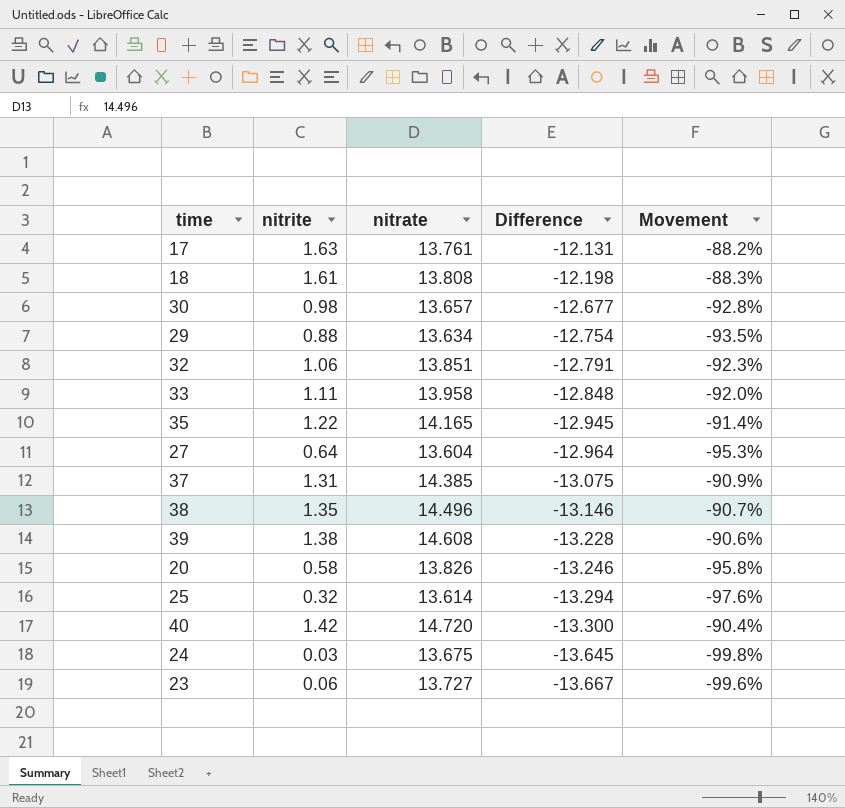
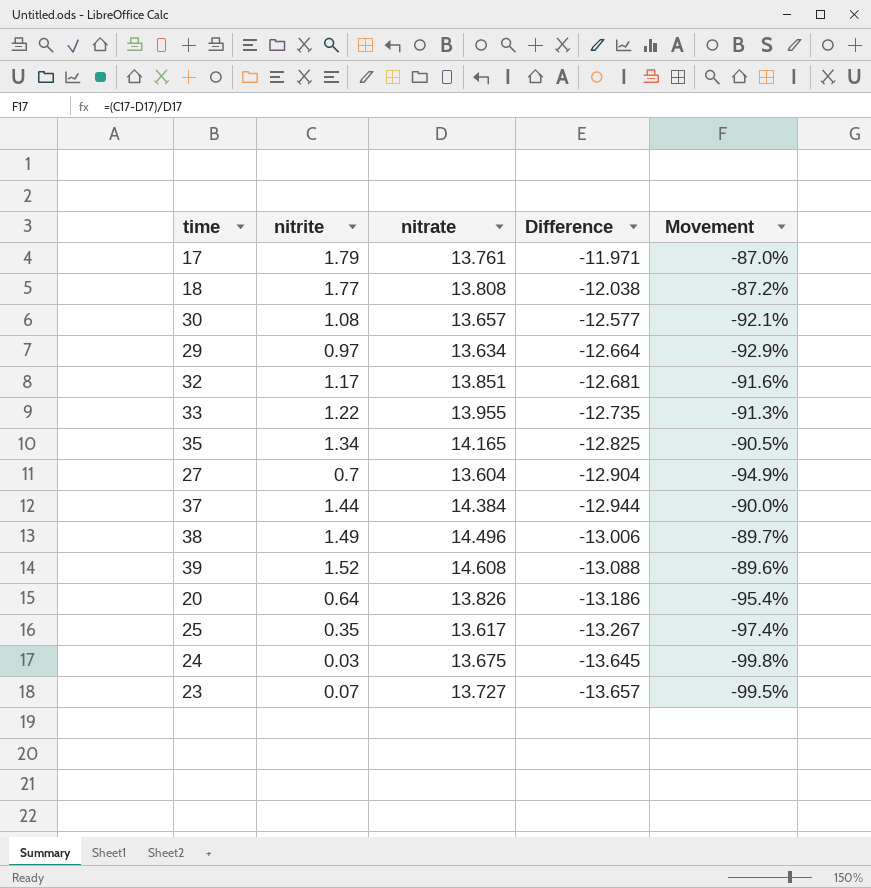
row 40: 1.42 | 14.720 | -13.300 | -90.4% -> none
17 | nitrite: 1.63 -> 1.79
17 | Difference: -12.131 -> -11.971
17 | Movement: -88.2% -> -87.0%
18 | nitrite: 1.61 -> 1.77
18 | Difference: -12.198 -> -12.038
18 | Movement: -88.3% -> -87.2%
30 | nitrite: 0.98 -> 1.08
30 | Difference: -12.677 -> -12.577
30 | Movement: -92.8% -> -92.1%
29 | nitrite: 0.88 -> 0.97
29 | Difference: -12.754 -> -12.664
29 | Movement: -93.5% -> -92.9%
32 | nitrite: 1.06 -> 1.17
32 | Difference: -12.791 -> -12.681
32 | Movement: -92.3% -> -91.6%
33 | nitrite: 1.11 -> 1.22
33 | nitrate: 13.958 -> 13.955
33 | Difference: -12.848 -> -12.735
33 | Movement: -92.0% -> -91.3%
35 | nitrite: 1.22 -> 1.34
35 | Difference: -12.945 -> -12.825
35 | Movement: -91.4% -> -90.5%
27 | nitrite: 0.64 -> 0.7
27 | Difference: -12.964 -> -12.904
27 | Movement: -95.3% -> -94.9%
37 | nitrite: 1.31 -> 1.44
37 | nitrate: 14.385 -> 14.384
37 | Difference: -13.075 -> -12.944
37 | Movement: -90.9% -> -90.0%
38 | nitrite: 1.35 -> 1.49
38 | Difference: -13.146 -> -13.006
38 | Movement: -90.7% -> -89.7%
39 | nitrite: 1.38 -> 1.52
39 | Difference: -13.228 -> -13.088
39 | Movement: -90.6% -> -89.6%
20 | nitrite: 0.58 -> 0.64
20 | Difference: -13.246 -> -13.186
20 | Movement: -95.8% -> -95.4%
25 | nitrite: 0.32 -> 0.35
25 | nitrate: 13.614 -> 13.617
25 | Difference: -13.294 -> -13.267
25 | Movement: -97.6% -> -97.4%
23 | nitrite: 0.06 -> 0.07
23 | Difference: -13.667 -> -13.657
23 | Movement: -99.6% -> -99.5%

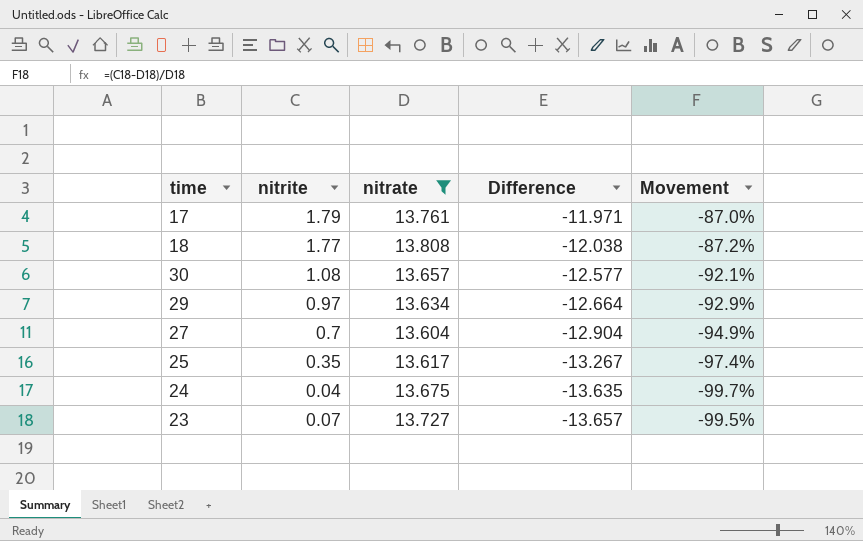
filter: none -> nitrate <= 13.808
24 | nitrite: 0.03 -> 0.04
24 | Difference: -13.645 -> -13.635
24 | Movement: -99.8% -> -99.7%

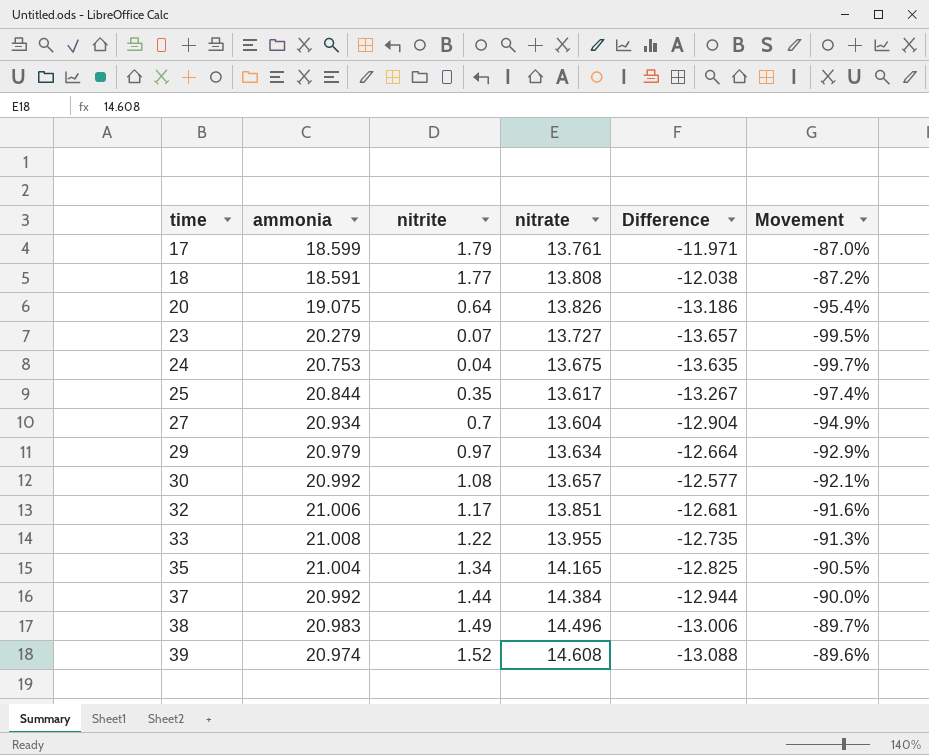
filter: nitrate <= 13.808 -> none
row order: Difference descending -> time ascending
column ammonia | position: none -> 2

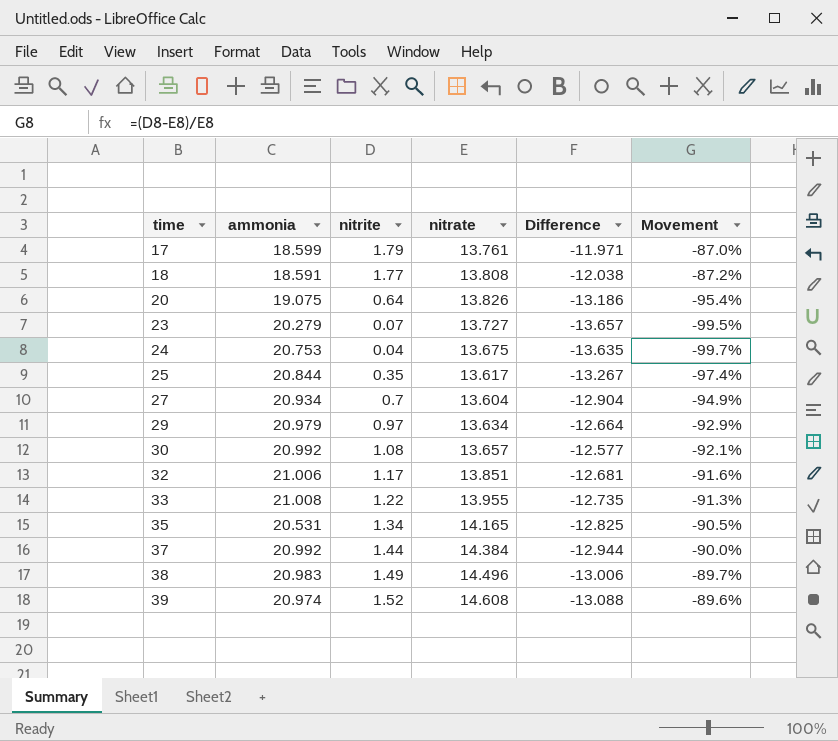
35 | ammonia: 21.004 -> 20.531

